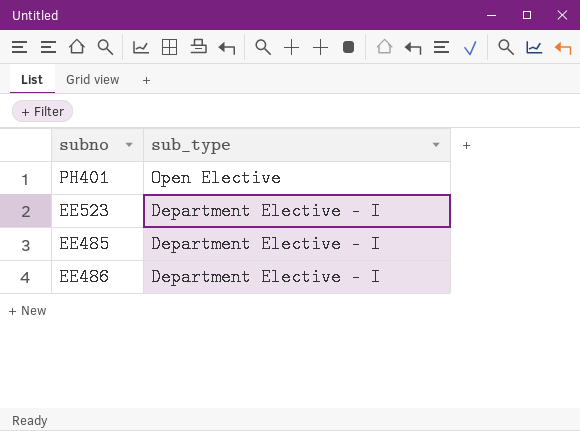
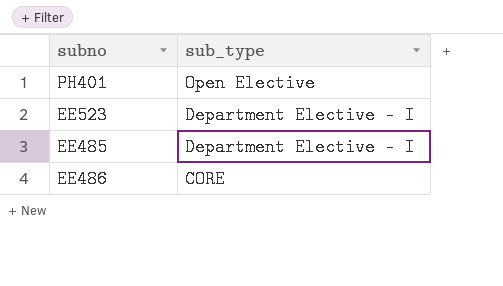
EE486 | sub_type: Department Elective - I -> CORE

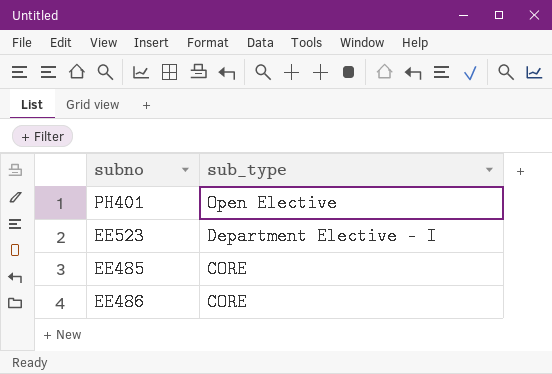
EE485 | sub_type: Department Elective - I -> CORE

